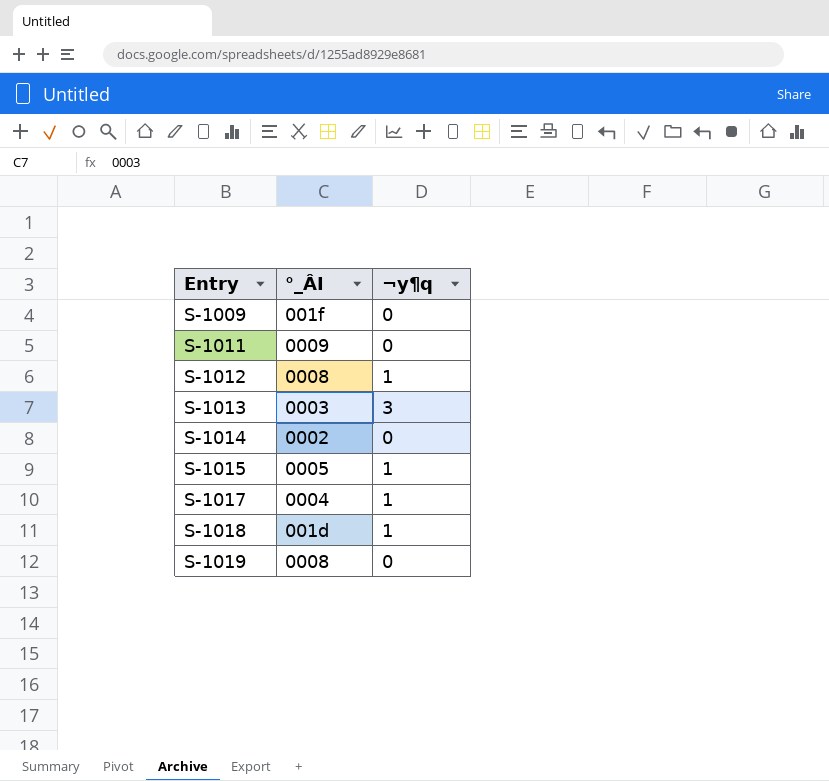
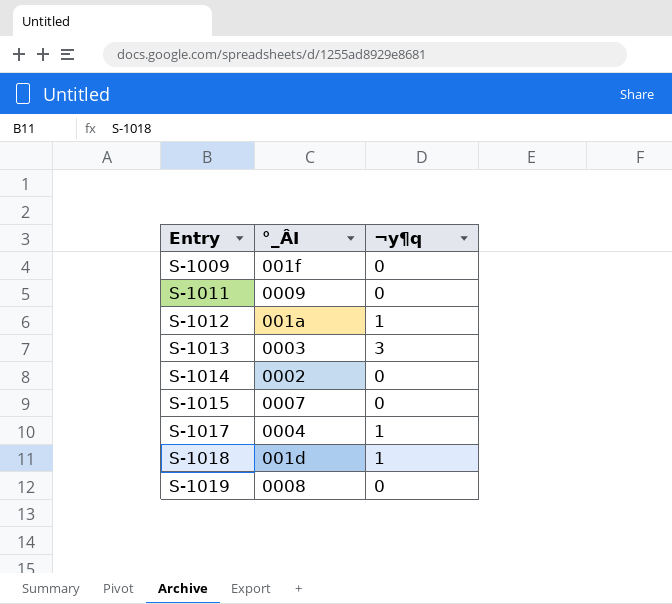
S-1012 | °_ÂI: 0008 -> 001a
S-1015 | °_ÂI: 0005 -> 0007
S-1015 | ¬y¶q: 1 -> 0

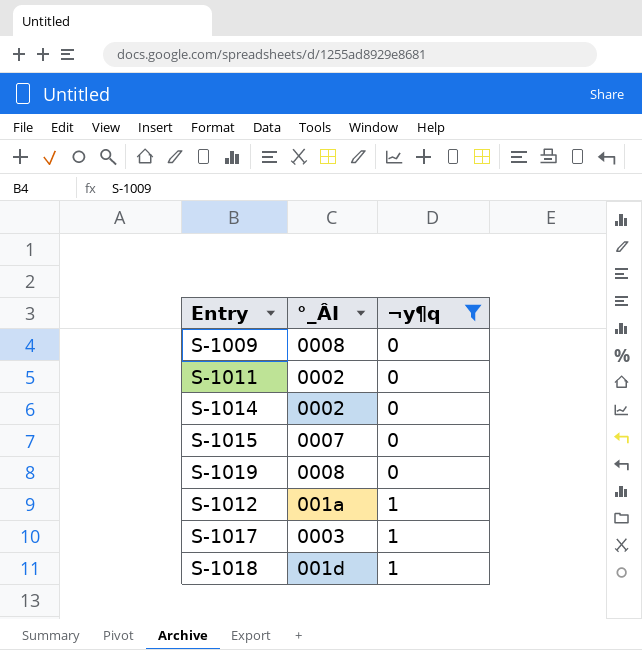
filter: none -> ¬y¶q != 3
row order: Entry ascending -> ¬y¶q ascending
S-1009 | °_ÂI: 001f -> 0008
S-1011 | °_ÂI: 0009 -> 0002
S-1017 | °_ÂI: 0004 -> 0003

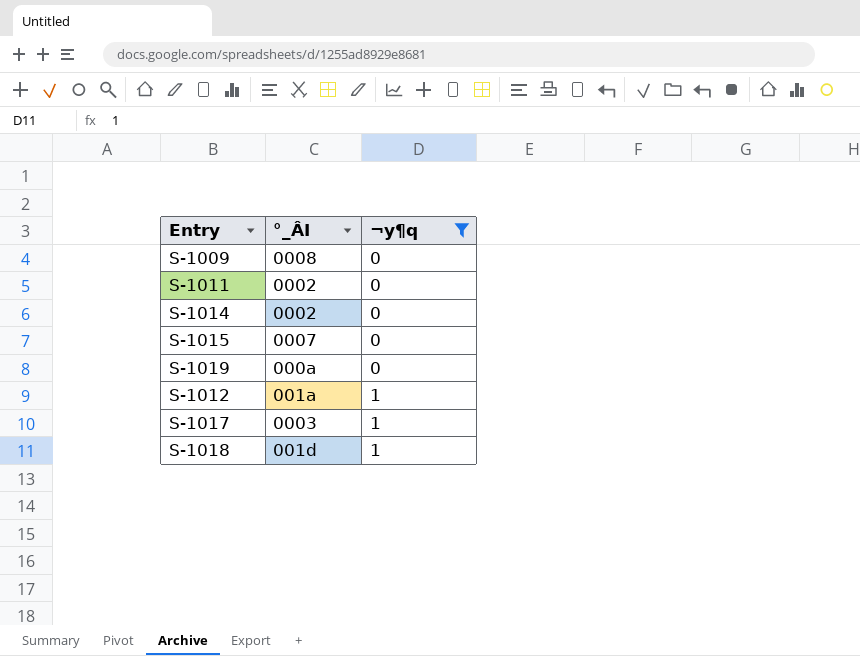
S-1019 | °_ÂI: 0008 -> 000a

